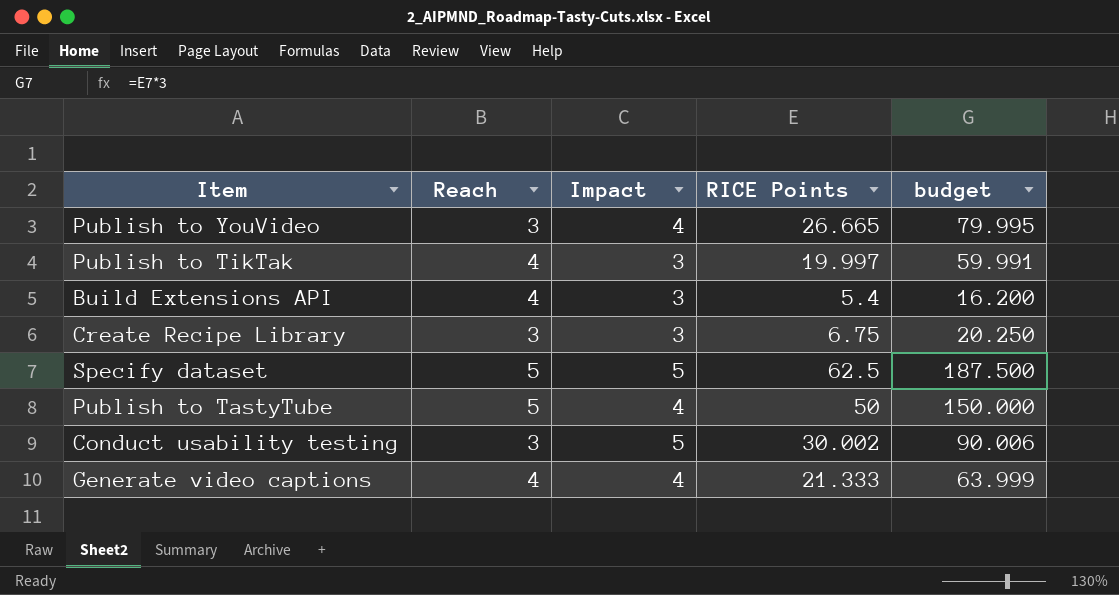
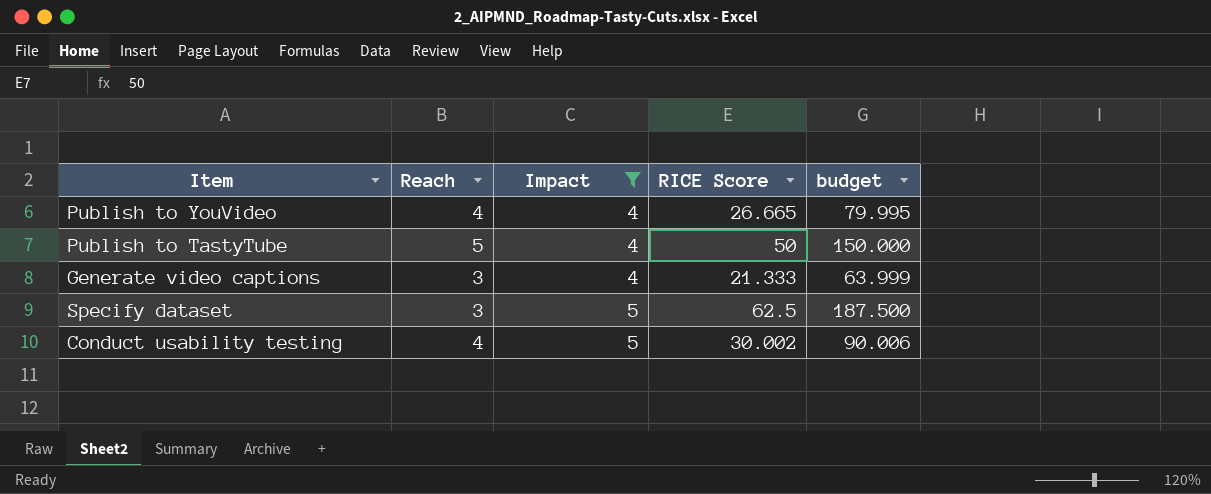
filter: none -> Impact != 3
row order: none -> Impact ascending
column name: RICE Points -> RICE Score
Publish to YouVideo | Reach: 3 -> 4
Generate video captions | Reach: 4 -> 3
Specify dataset | Reach: 5 -> 3
Conduct usability testing | Reach: 3 -> 4

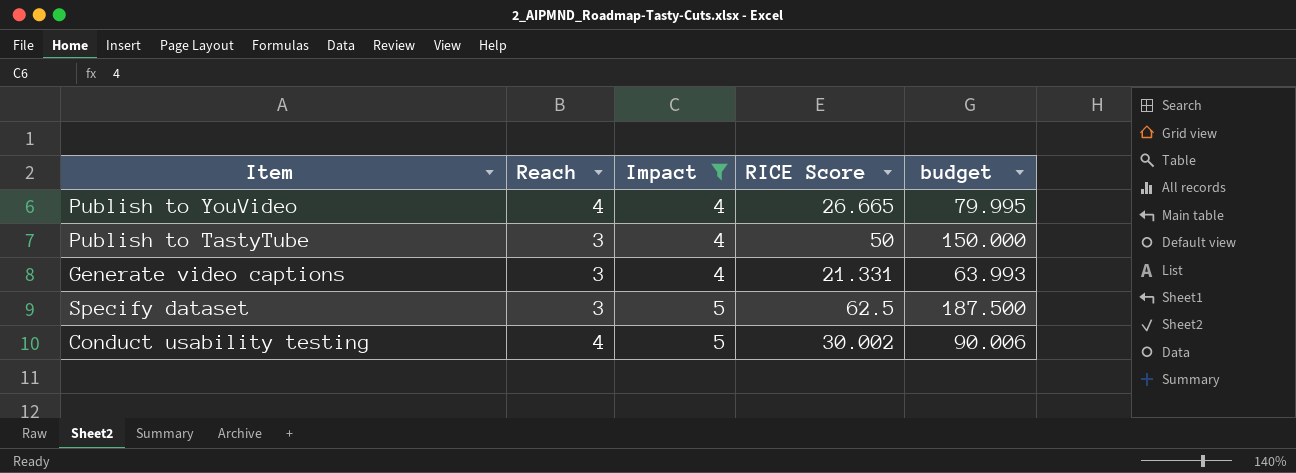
Publish to TastyTube | Reach: 5 -> 3
Generate video captions | RICE Score: 21.333 -> 21.331
Generate video captions | budget: 63.999 -> 63.993

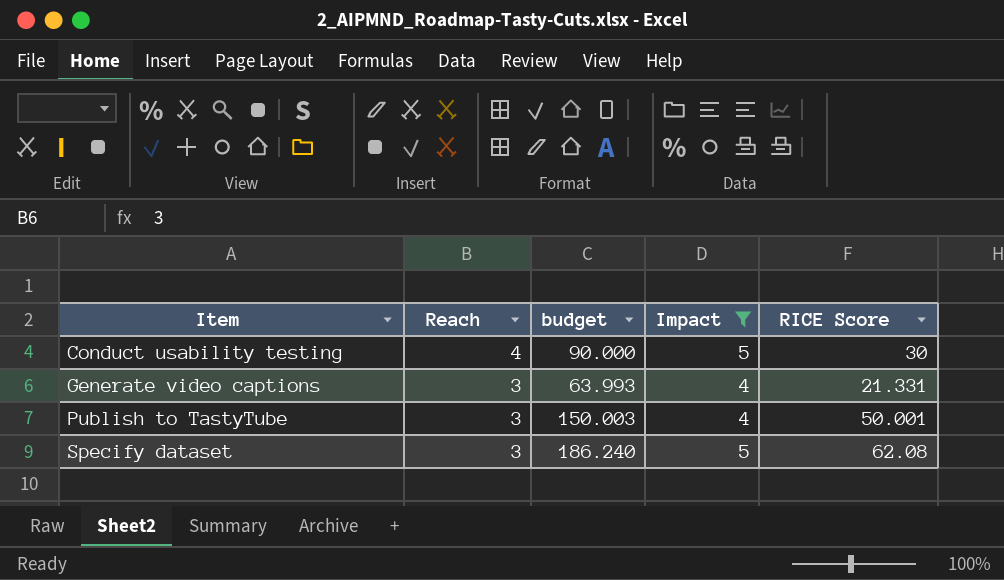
row order: Impact ascending -> Item ascending
column budget | position: 5 -> 3
row Publish to YouVideo: 4 | 4 | 26.665 | 79.995 -> none
Conduct usability testing | budget: 90.006 -> 90.000
Conduct usability testing | RICE Score: 30.002 -> 30
Publish to TastyTube | budget: 150.000 -> 150.003
Publish to TastyTube | RICE Score: 50 -> 50.001
Specify dataset | budget: 187.500 -> 186.240
Specify dataset | RICE Score: 62.5 -> 62.08

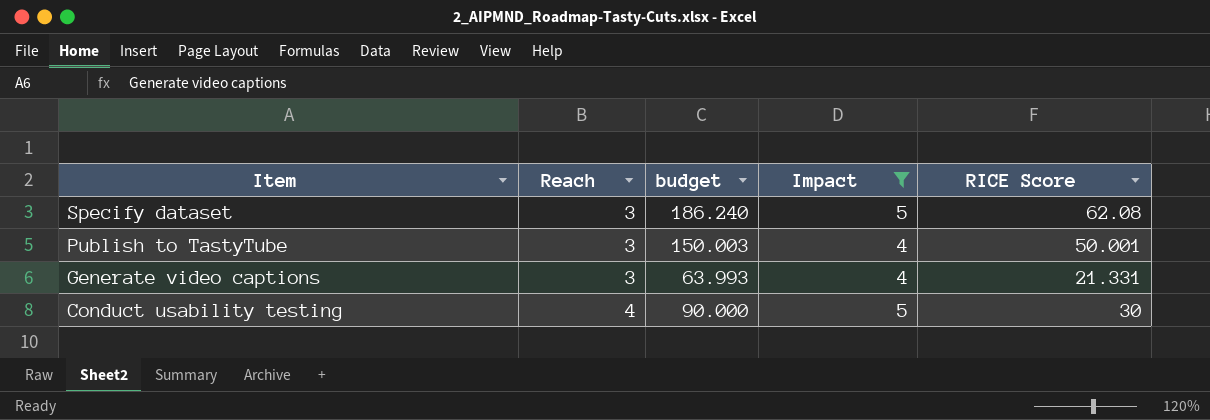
row order: Item ascending -> Item descending

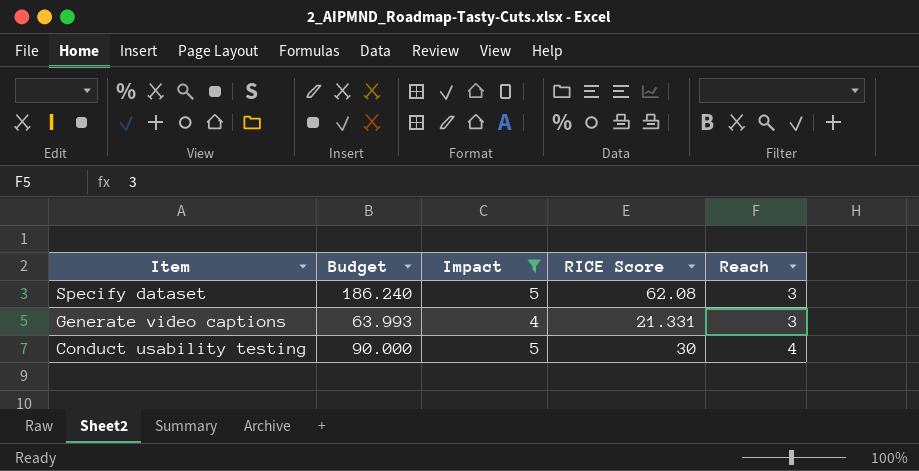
column name: budget -> Budget
column Reach | position: 2 -> 5
row Publish to TastyTube: 3 | 150.003 | 4 | 50.001 -> none

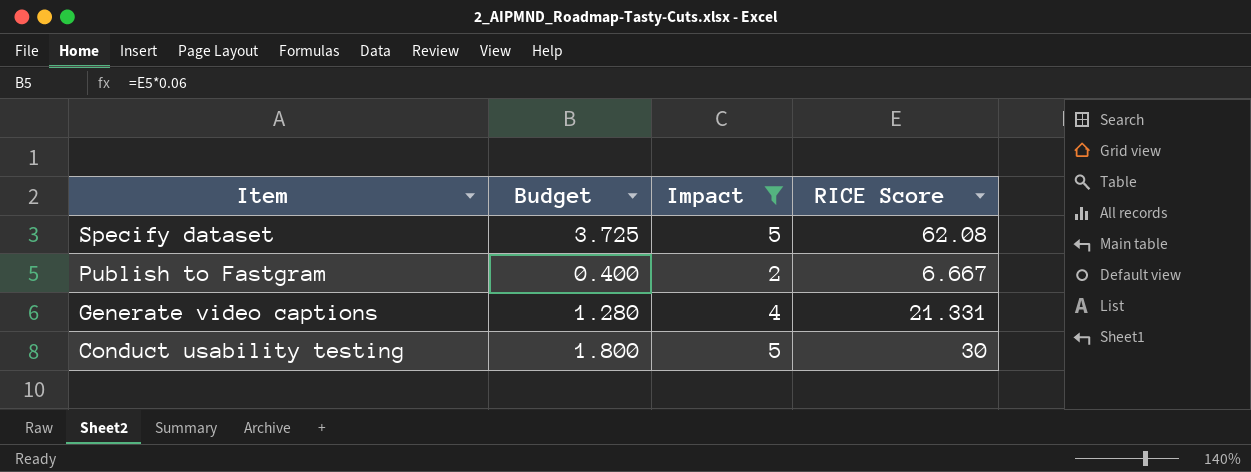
column Reach | position: 5 -> none
column Budget | formula: [RICE Score] * 3 -> [RICE Score] * 0.06
row Publish to Fastgram: none -> 0.400 | 2 | 6.667

